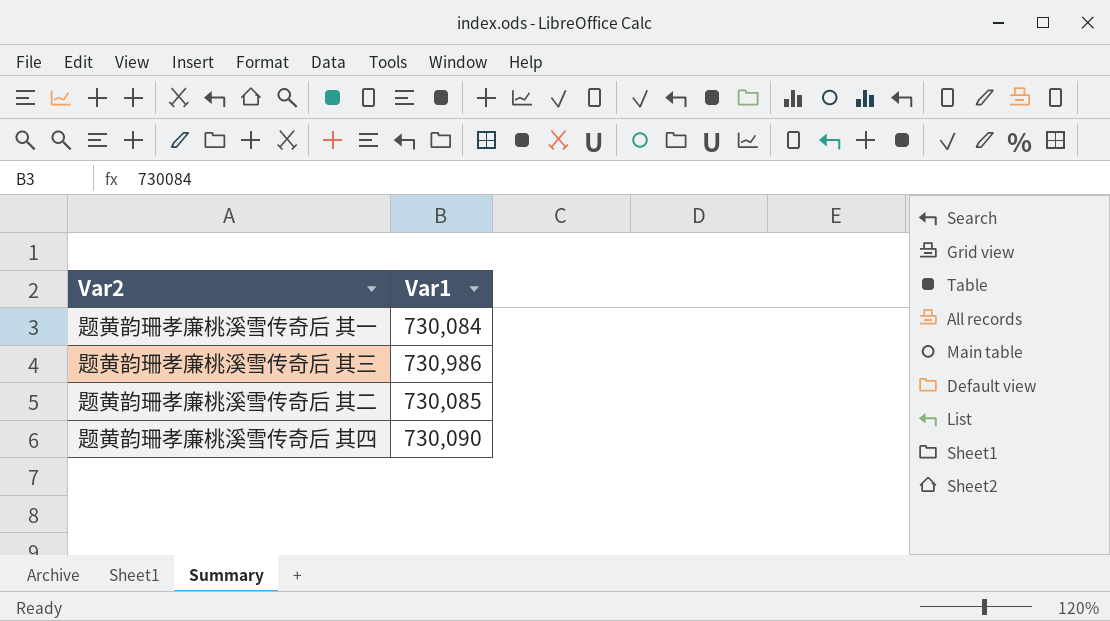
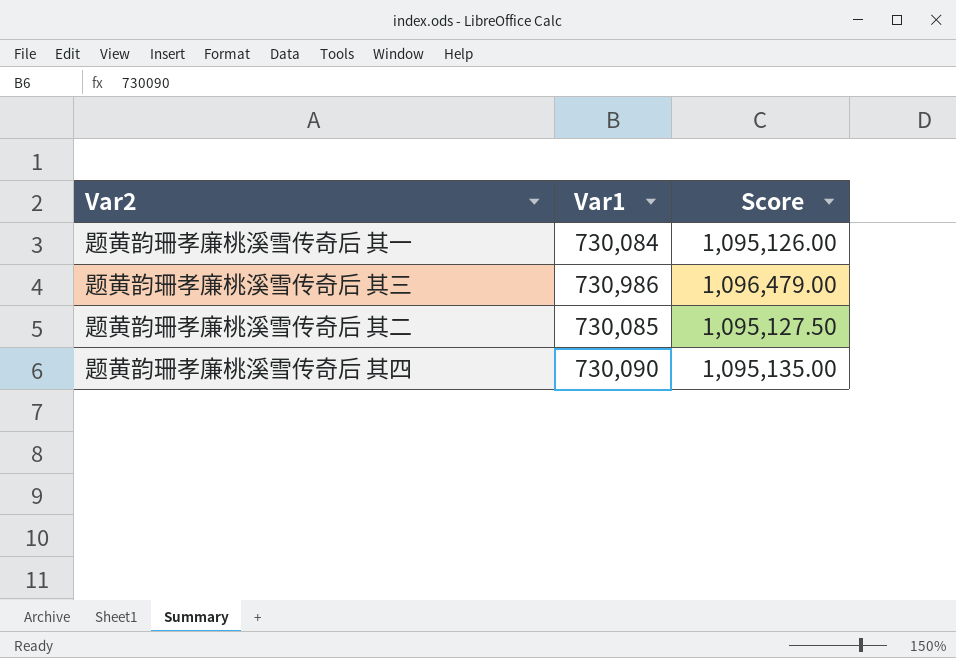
column Score | formula: none -> [Var1] * 1.5

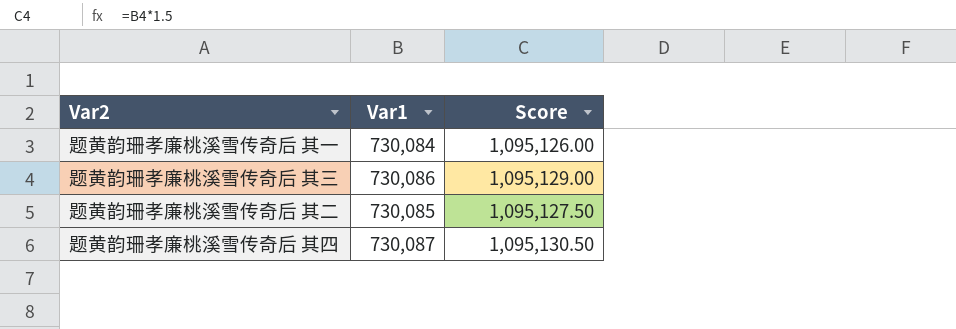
题黄韵珊孝廉桃溪雪传奇后 其三 | Var1: 730,986 -> 730,086
题黄韵珊孝廉桃溪雪传奇后 其三 | Score: 1,096,479.00 -> 1,095,129.00
题黄韵珊孝廉桃溪雪传奇后 其四 | Var1: 730,090 -> 730,087
题黄韵珊孝廉桃溪雪传奇后 其四 | Score: 1,095,135.00 -> 1,095,130.50

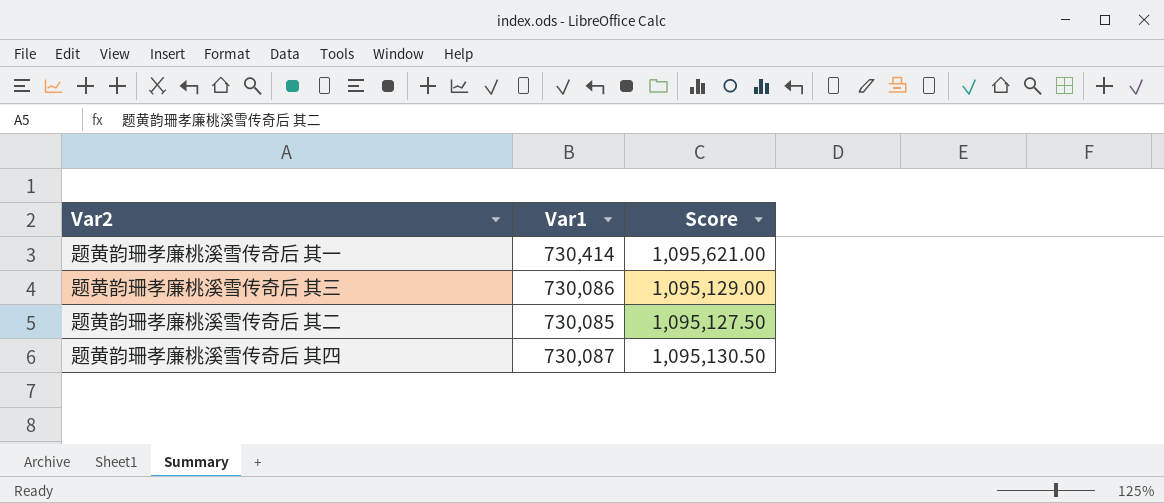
题黄韵珊孝廉桃溪雪传奇后 其一 | Var1: 730,084 -> 730,414
题黄韵珊孝廉桃溪雪传奇后 其一 | Score: 1,095,126.00 -> 1,095,621.00

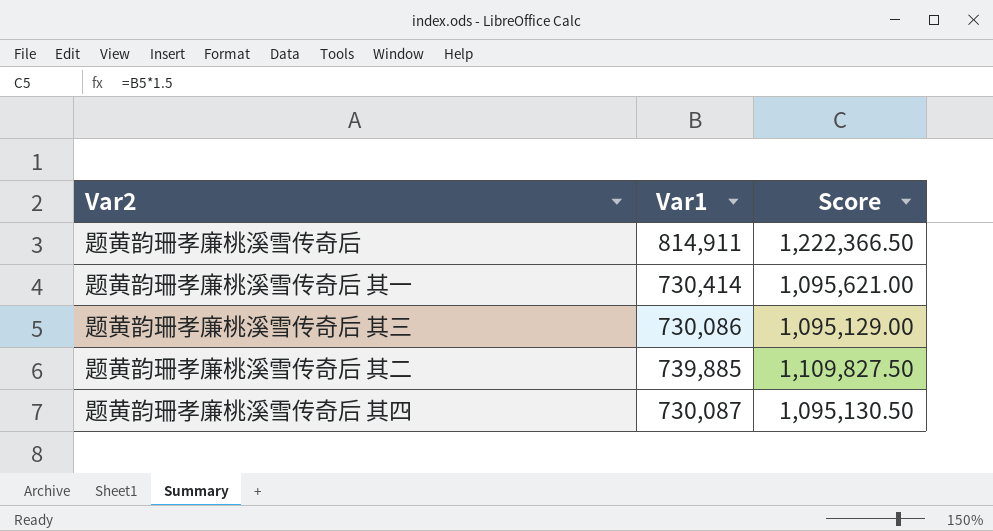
row 题黄韵珊孝廉桃溪雪传奇后: none -> 814,911 | 1,222,366.50
题黄韵珊孝廉桃溪雪传奇后 其二 | Var1: 730,085 -> 739,885
题黄韵珊孝廉桃溪雪传奇后 其二 | Score: 1,095,127.50 -> 1,109,827.50

